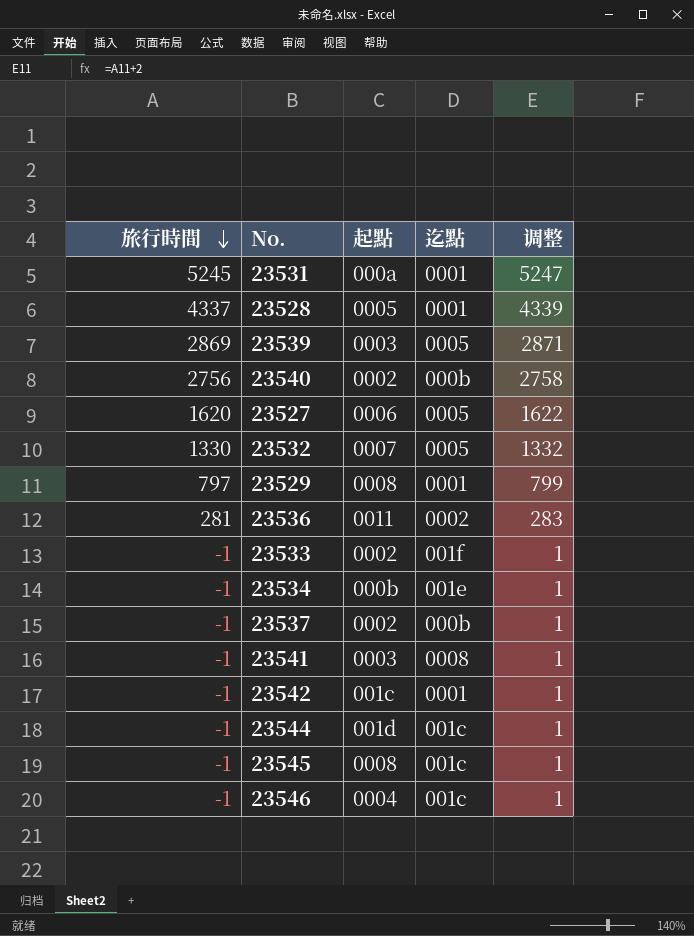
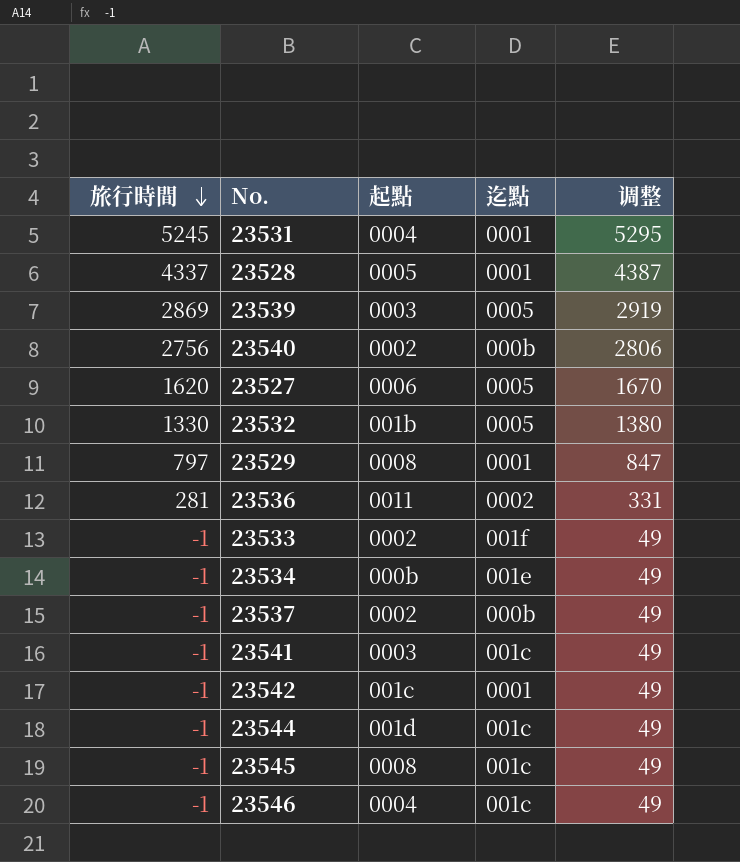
column 调整 | formula: [旅行時間] + 2 -> [旅行時間] + 50
23531 | 起點: 000a -> 0004
23532 | 起點: 0007 -> 001b
23541 | 迄點: 0008 -> 001c

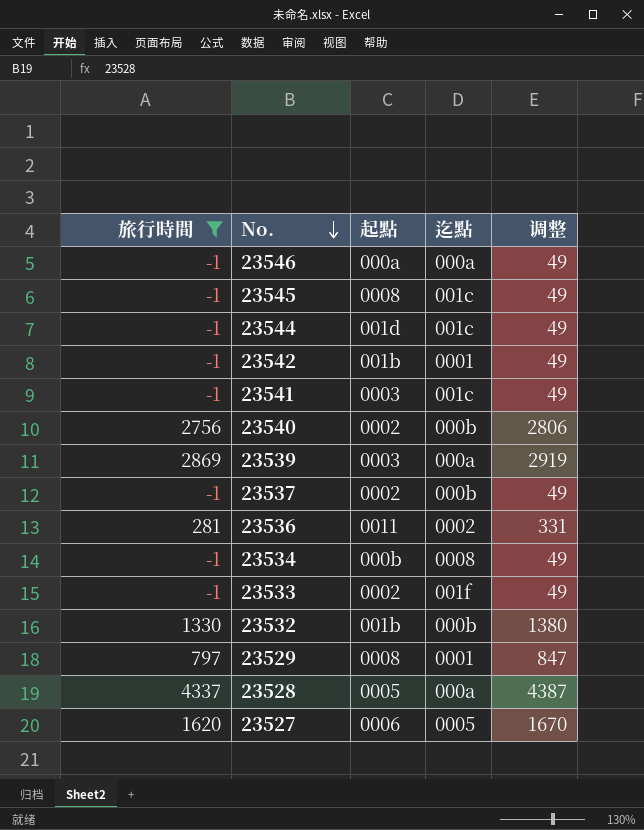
filter: none -> 旅行時間 != 5245
row order: 旅行時間 descending -> No. descending
23546 | 起點: 0004 -> 000a
23546 | 迄點: 001c -> 000a
23542 | 起點: 001c -> 001b
23539 | 迄點: 0005 -> 000a
23534 | 迄點: 001e -> 0008
23532 | 迄點: 0005 -> 000b
23528 | 迄點: 0001 -> 000a

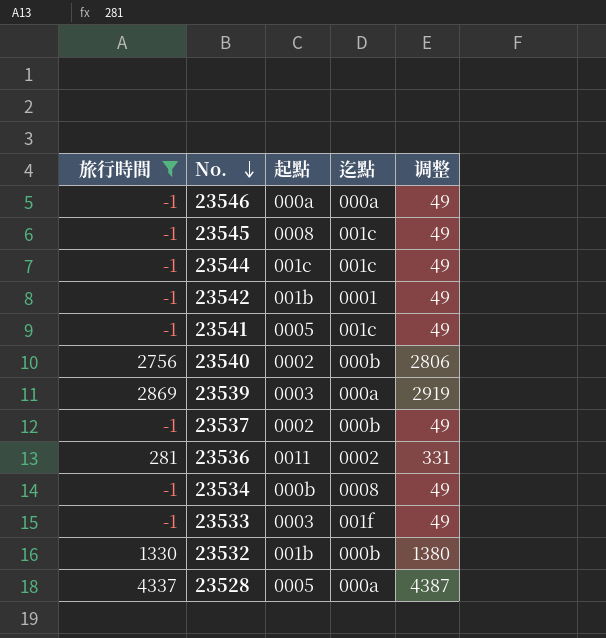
row 23529: 797 | 0008 | 0001 | 847 -> none
row 23527: 1620 | 0006 | 0005 | 1670 -> none
23544 | 起點: 001d -> 001c
23541 | 起點: 0003 -> 0005
23533 | 起點: 0002 -> 0003

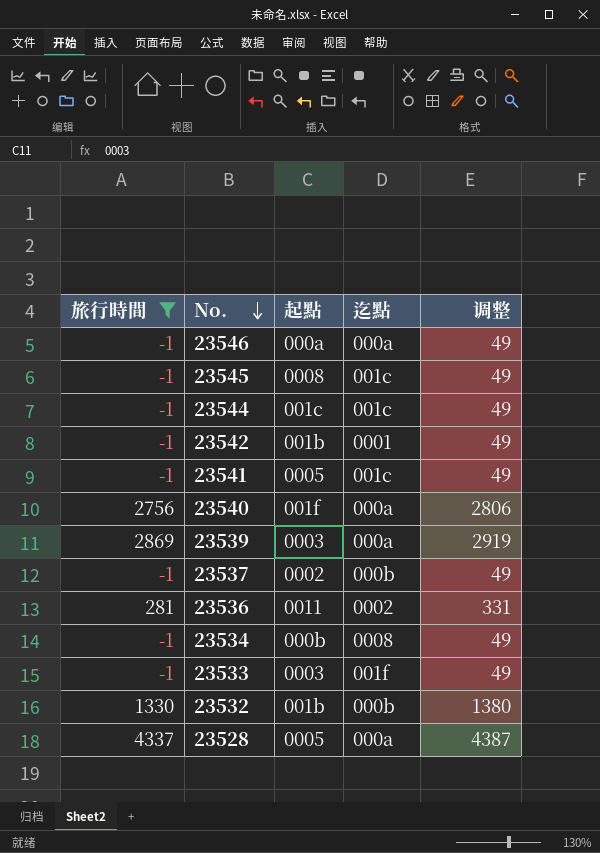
23540 | 起點: 0002 -> 001f
23540 | 迄點: 000b -> 000a

